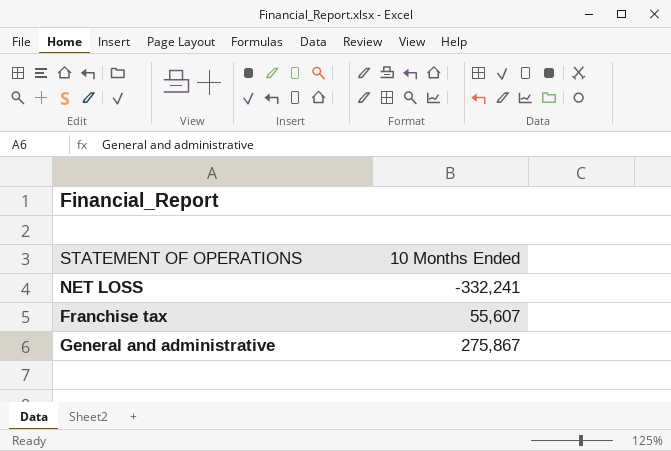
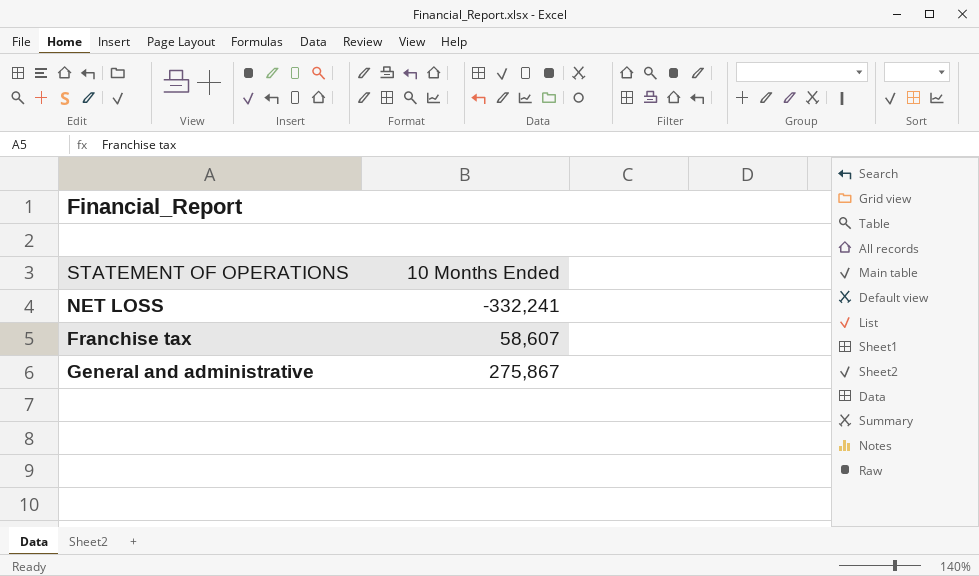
Franchise tax | 10 Months Ended: 55,607 -> 58,607

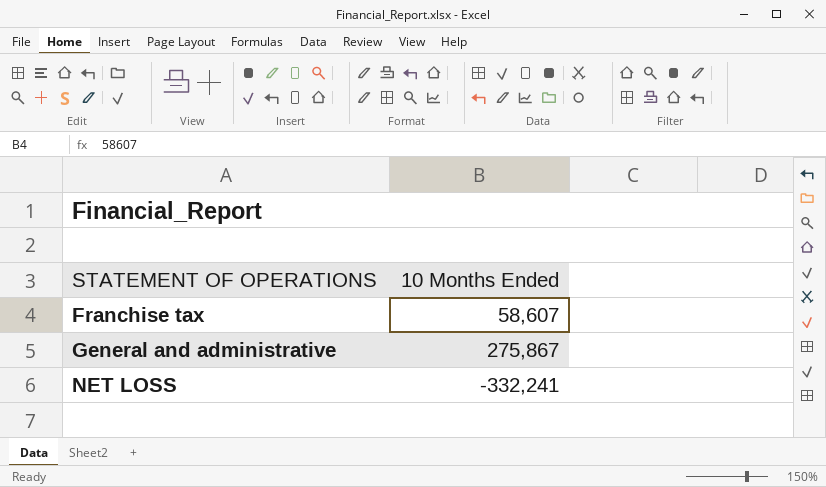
row order: 10 Months Ended ascending -> STATEMENT OF OPERATIONS ascending

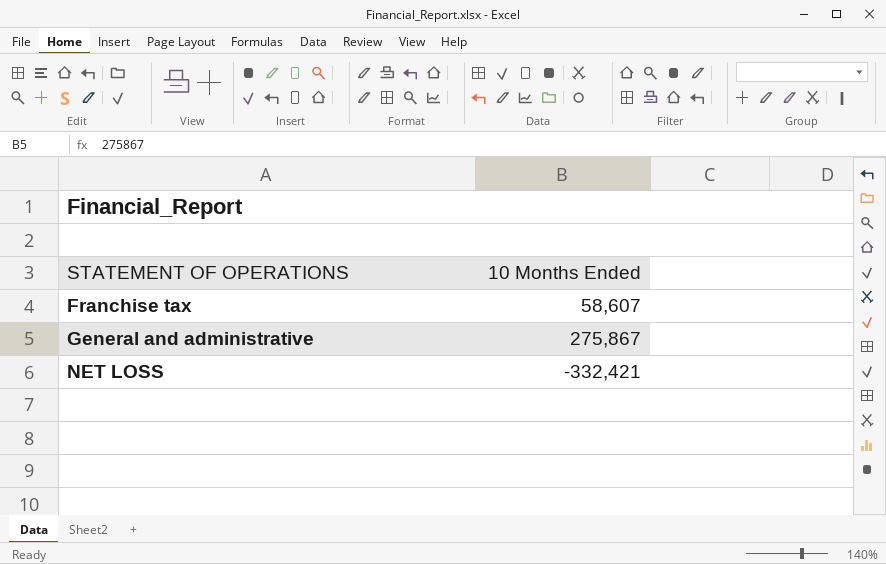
NET LOSS | 10 Months Ended: -332,241 -> -332,421

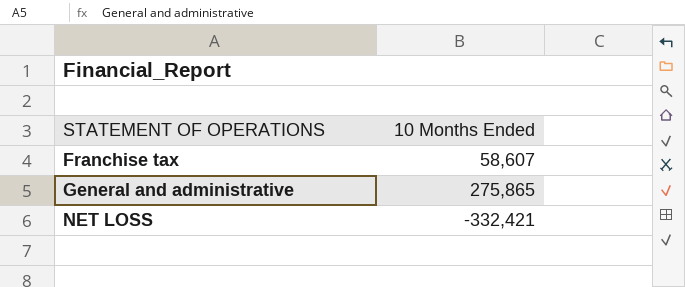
General and administrative | 10 Months Ended: 275,867 -> 275,865

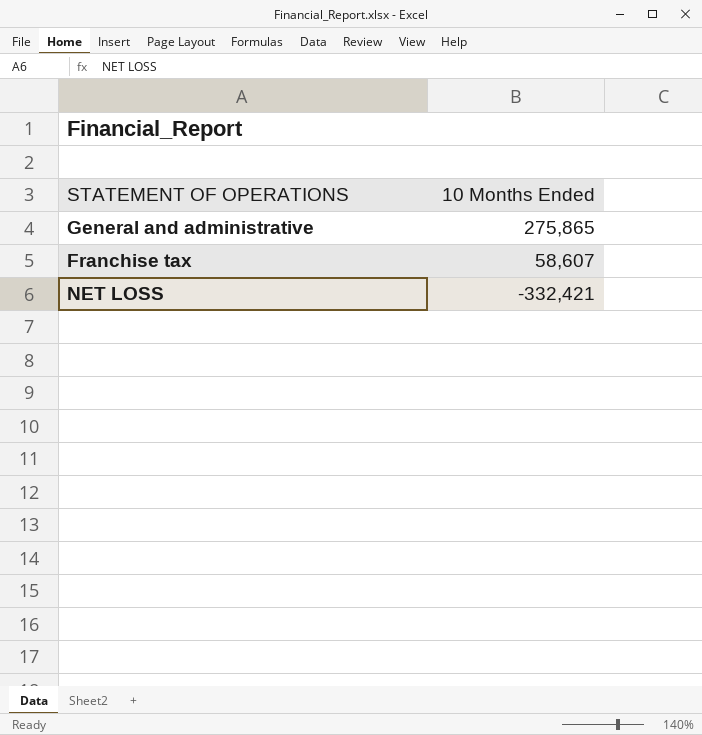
row order: STATEMENT OF OPERATIONS ascending -> 10 Months Ended descending

